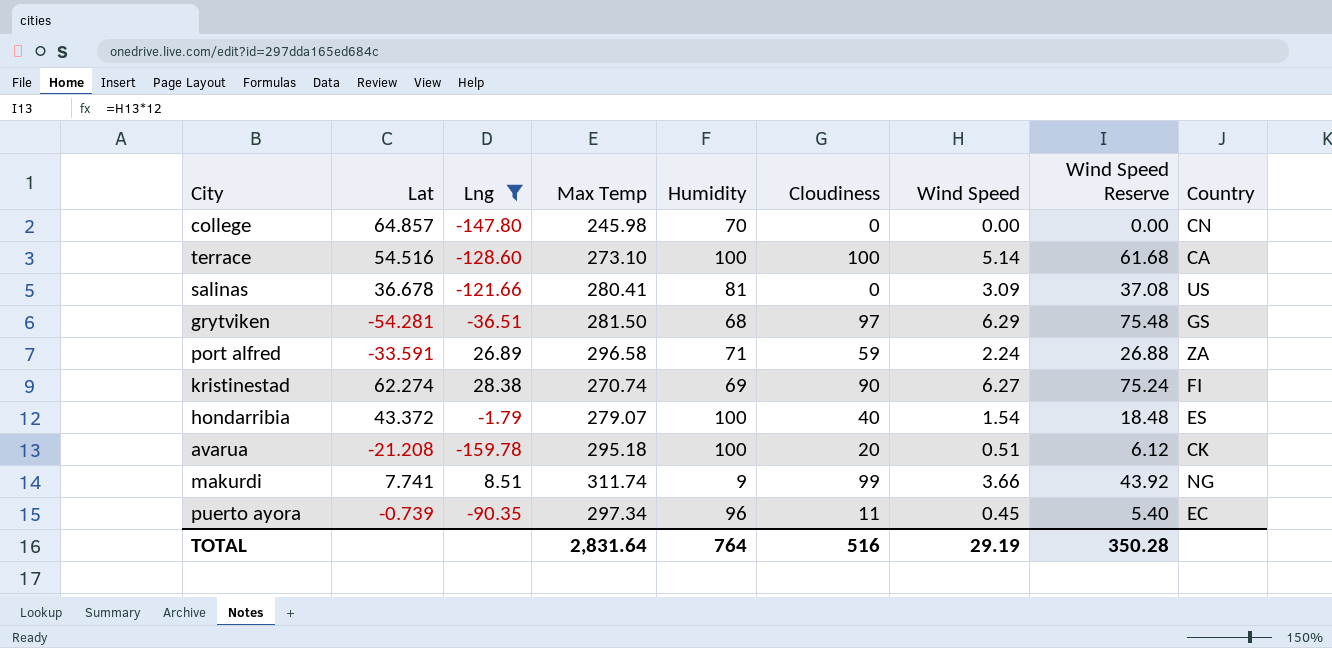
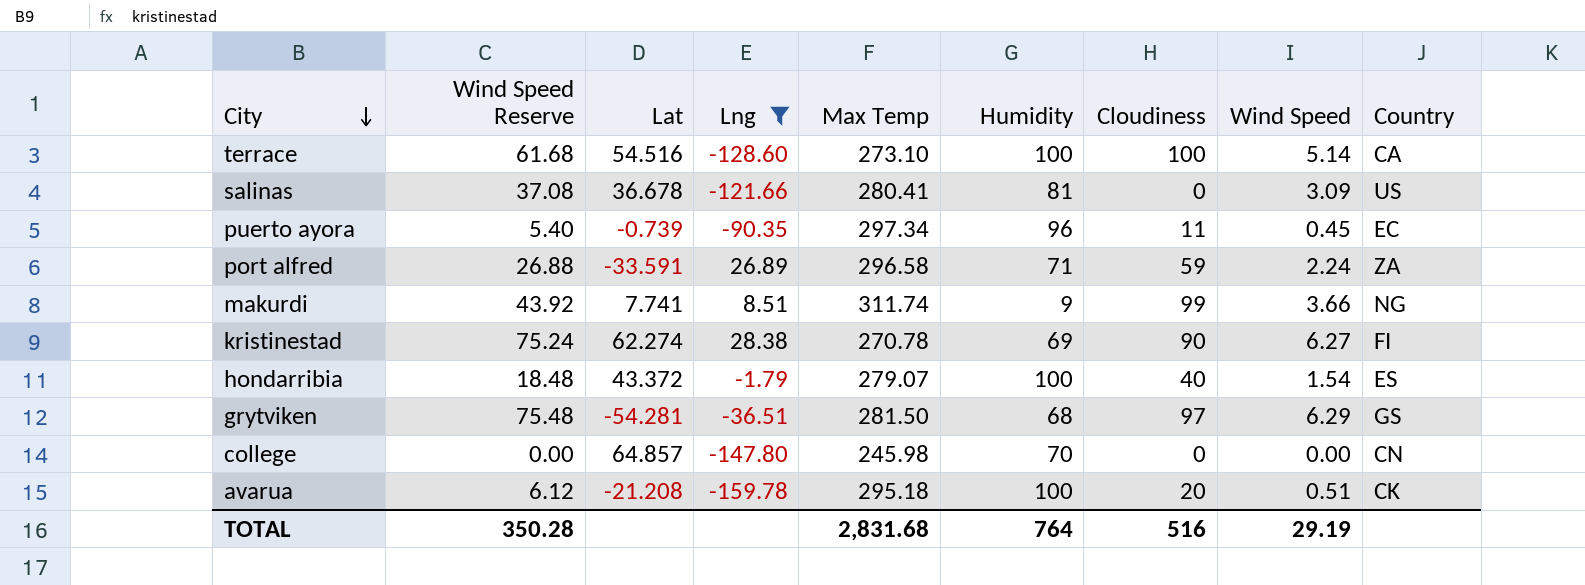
row order: none -> City descending
column Wind Speed Reserve | position: 8 -> 2
kristinestad | Max Temp: 270.74 -> 270.78
TOTAL | Max Temp: 2,831.64 -> 2,831.68

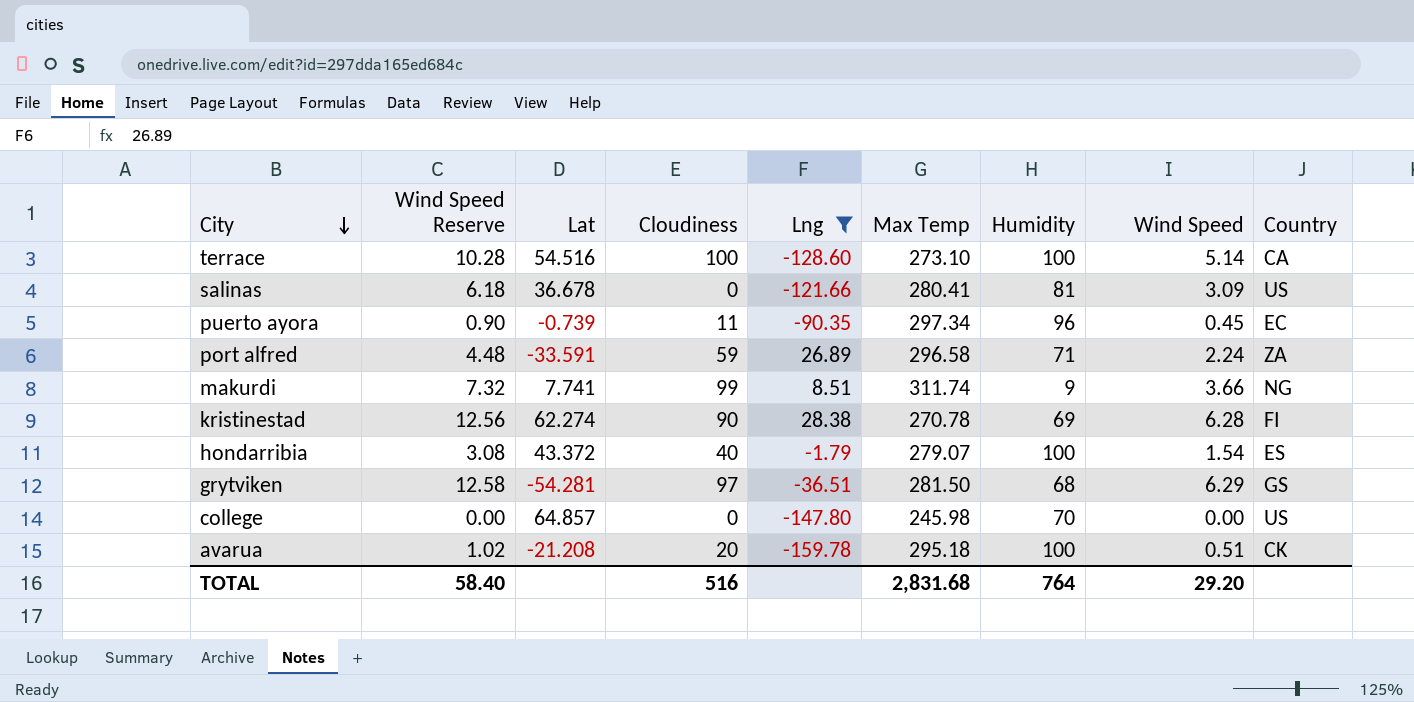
column Wind Speed Reserve | formula: [Wind Speed] * 12 -> [Wind Speed] * 2
column Cloudiness | position: 7 -> 4
kristinestad | Wind Speed: 6.27 -> 6.28
college | Country: CN -> US
TOTAL | Wind Speed Reserve: 350.28 -> 58.40
TOTAL | Wind Speed: 29.19 -> 29.20

